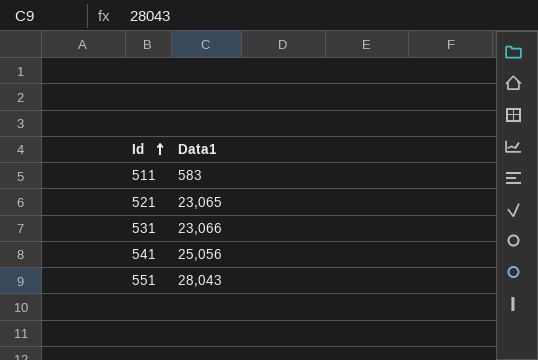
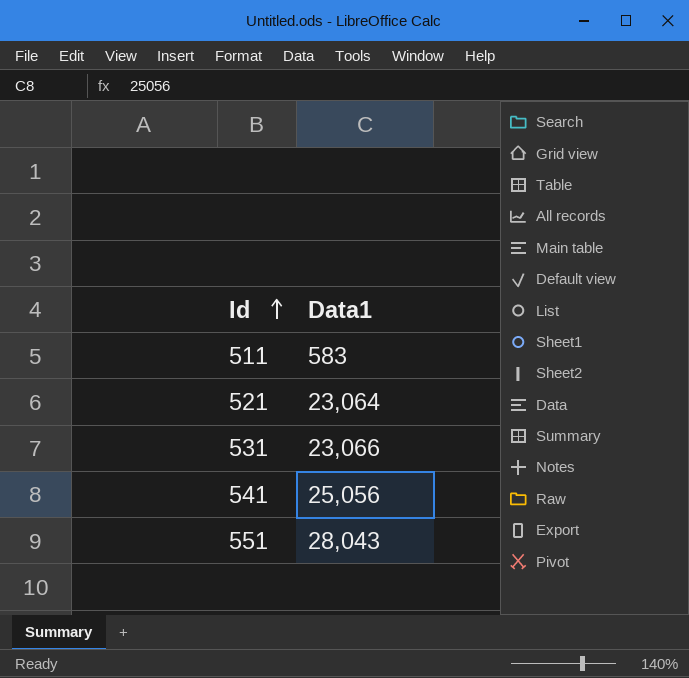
521 | Data1: 23,065 -> 23,064

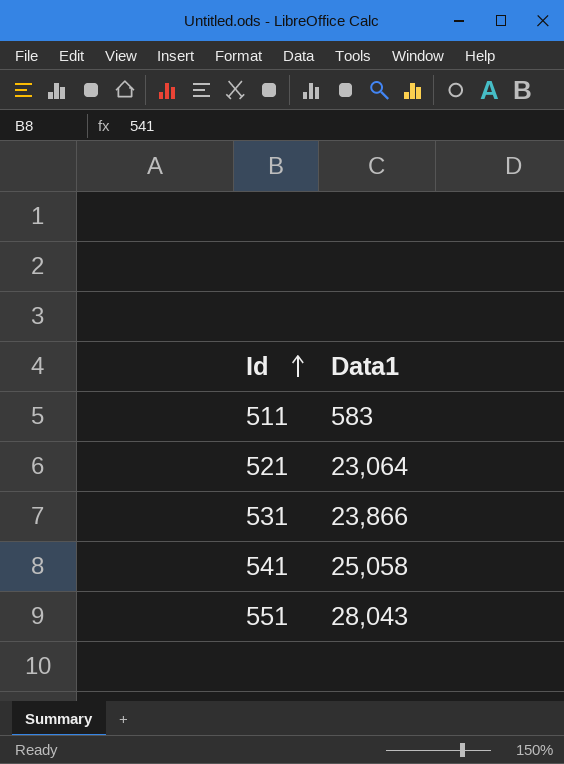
531 | Data1: 23,066 -> 23,866
541 | Data1: 25,056 -> 25,058

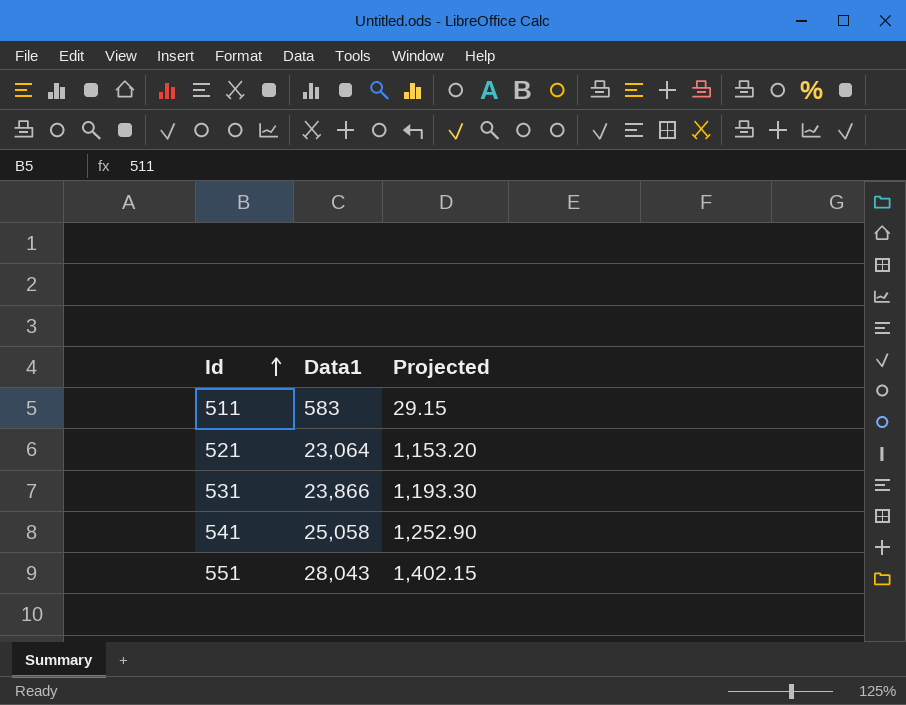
column Projected | formula: none -> [Data1] * 0.05

